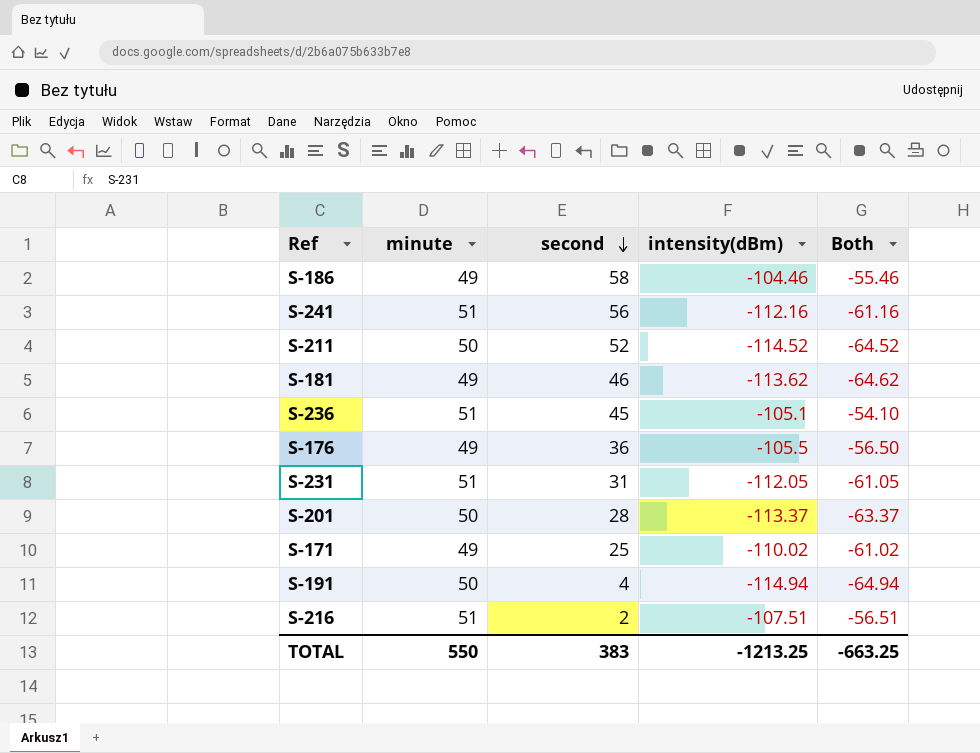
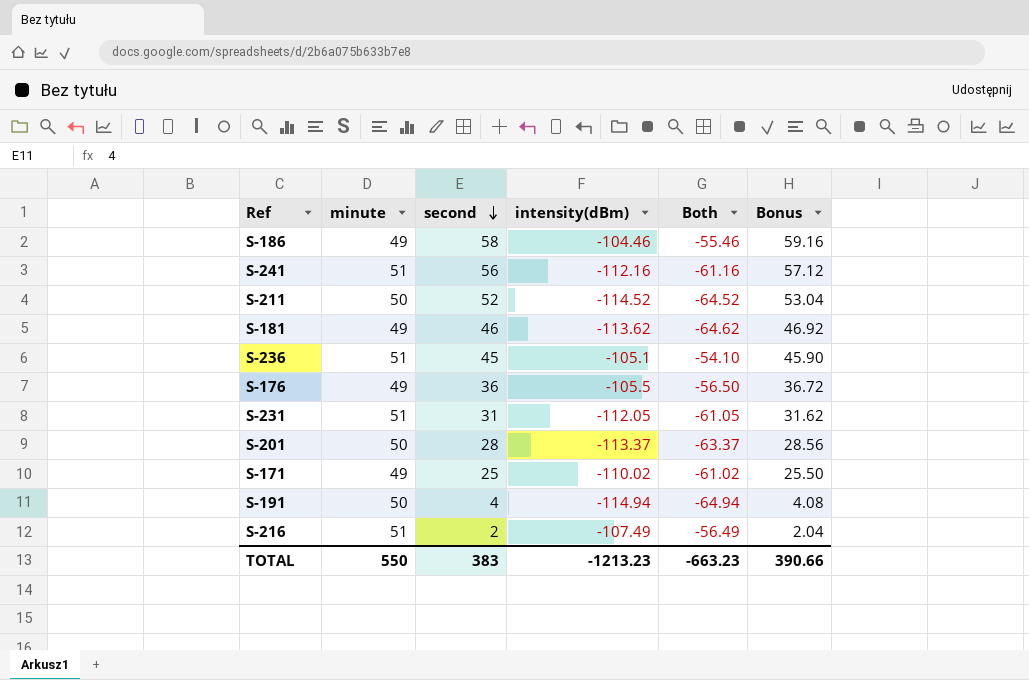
column Bonus | formula: none -> [second] * 1.02
S-216 | intensity(dBm): -107.51 -> -107.49
S-216 | Both: -56.51 -> -56.49
TOTAL | intensity(dBm): -1213.25 -> -1213.23
TOTAL | Both: -663.25 -> -663.23

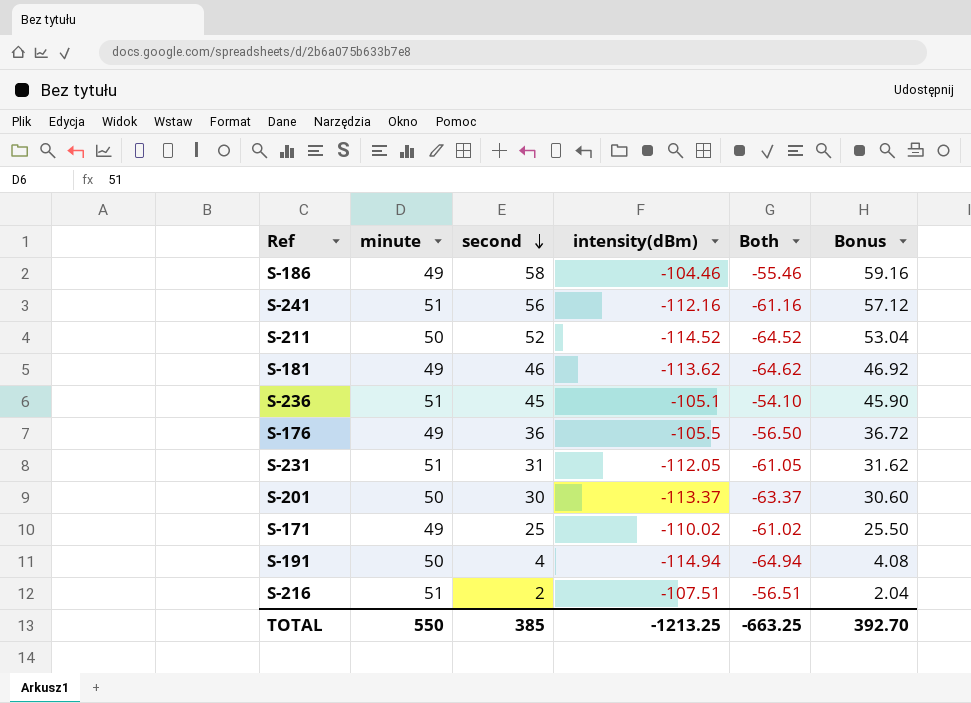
S-201 | second: 28 -> 30
S-201 | Bonus: 28.56 -> 30.60
S-216 | intensity(dBm): -107.49 -> -107.51
S-216 | Both: -56.49 -> -56.51
TOTAL | second: 383 -> 385
TOTAL | intensity(dBm): -1213.23 -> -1213.25
TOTAL | Both: -663.23 -> -663.25
TOTAL | Bonus: 390.66 -> 392.70

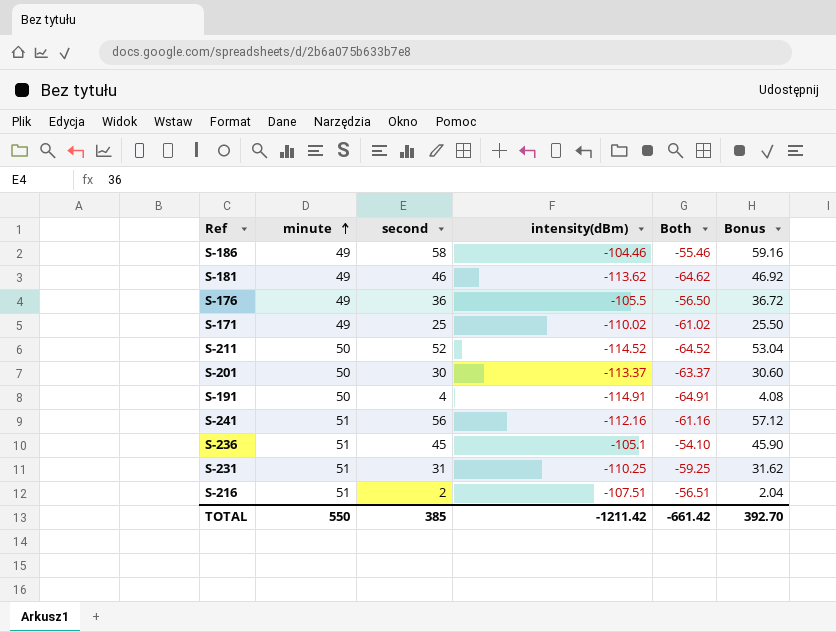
row order: second descending -> minute ascending
S-191 | intensity(dBm): -114.94 -> -114.91
S-191 | Both: -64.94 -> -64.91
S-231 | intensity(dBm): -112.05 -> -110.25
S-231 | Both: -61.05 -> -59.25
TOTAL | intensity(dBm): -1213.25 -> -1211.42
TOTAL | Both: -663.25 -> -661.42

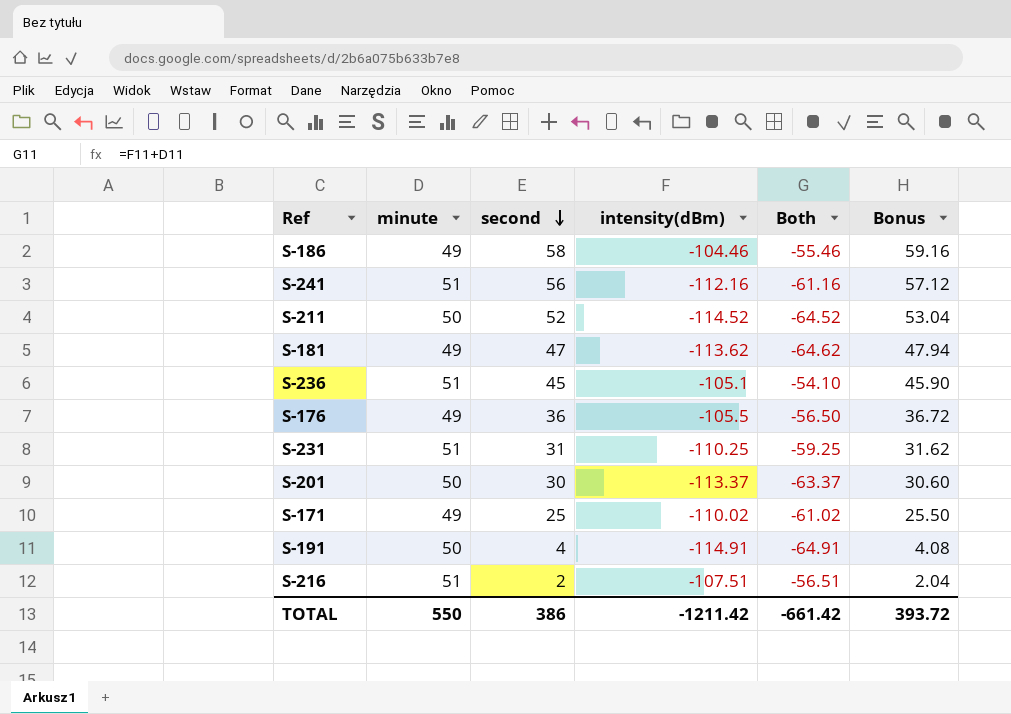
row order: minute ascending -> second descending
S-181 | second: 46 -> 47
S-181 | Bonus: 46.92 -> 47.94
TOTAL | second: 385 -> 386
TOTAL | Bonus: 392.70 -> 393.72

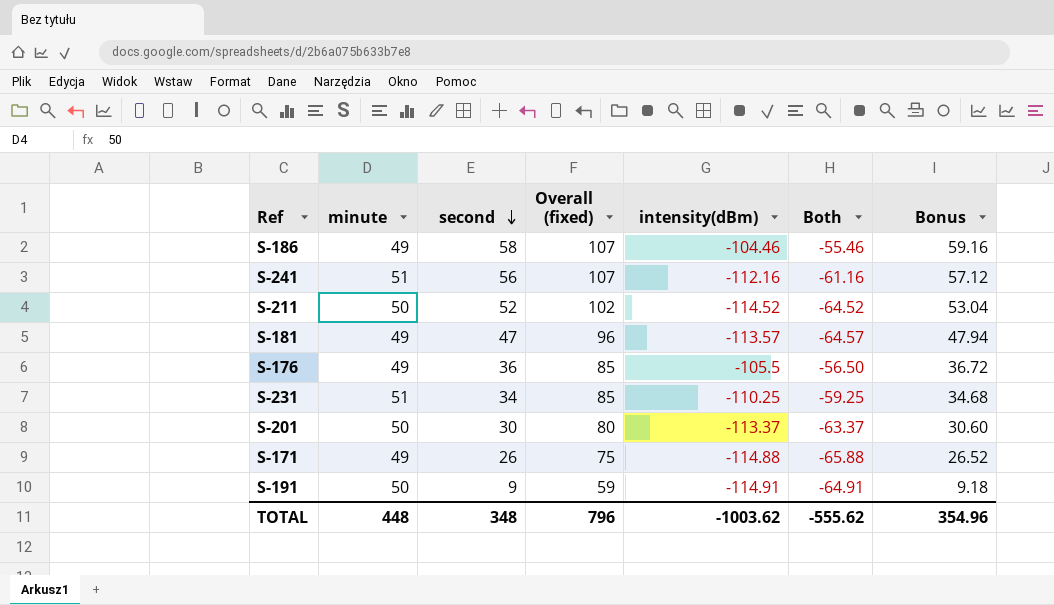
column Overall (fixed) | formula: none -> [minute] + [second]
row S-236: 51 | 45 | -105.1 | -54.10 | 45.90 -> none
row S-216: 51 | 2 | -107.51 | -56.51 | 2.04 -> none
S-181 | intensity(dBm): -113.62 -> -113.57
S-181 | Both: -64.62 -> -64.57
S-231 | second: 31 -> 34
S-231 | Bonus: 31.62 -> 34.68
S-171 | second: 25 -> 26
S-171 | intensity(dBm): -110.02 -> -114.88
S-171 | Both: -61.02 -> -65.88
S-171 | Bonus: 25.50 -> 26.52
S-191 | second: 4 -> 9
S-191 | Bonus: 4.08 -> 9.18
TOTAL | minute: 550 -> 448
TOTAL | second: 386 -> 348
TOTAL | intensity(dBm): -1211.42 -> -1003.62
TOTAL | Both: -661.42 -> -555.62
TOTAL | Bonus: 393.72 -> 354.96

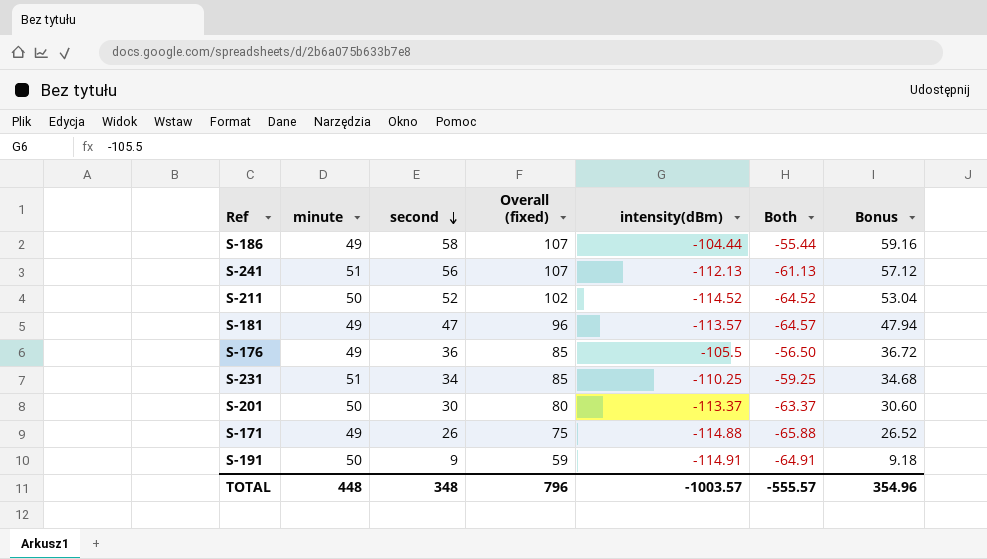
S-186 | intensity(dBm): -104.46 -> -104.44
S-186 | Both: -55.46 -> -55.44
S-241 | intensity(dBm): -112.16 -> -112.13
S-241 | Both: -61.16 -> -61.13
TOTAL | intensity(dBm): -1003.62 -> -1003.57
TOTAL | Both: -555.62 -> -555.57

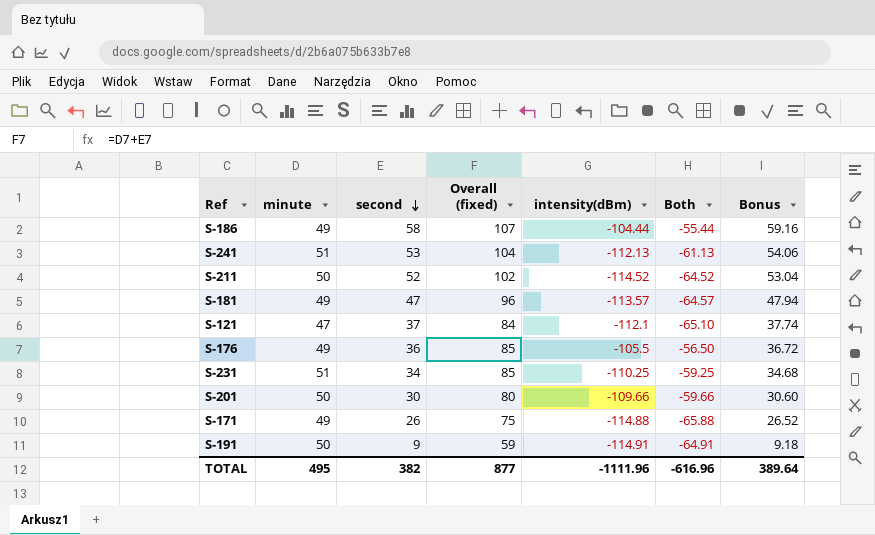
S-241 | second: 56 -> 53
S-241 | Overall (fixed): 107 -> 104
S-241 | Bonus: 57.12 -> 54.06
row S-121: none -> 47 | 37 | 84 | -112.1 | -65.10 | 37.74
S-201 | intensity(dBm): -113.37 -> -109.66
S-201 | Both: -63.37 -> -59.66
TOTAL | minute: 448 -> 495
TOTAL | second: 348 -> 382
TOTAL | Overall (fixed): 796 -> 877
TOTAL | intensity(dBm): -1003.57 -> -1111.96
TOTAL | Both: -555.57 -> -616.96
TOTAL | Bonus: 354.96 -> 389.64

